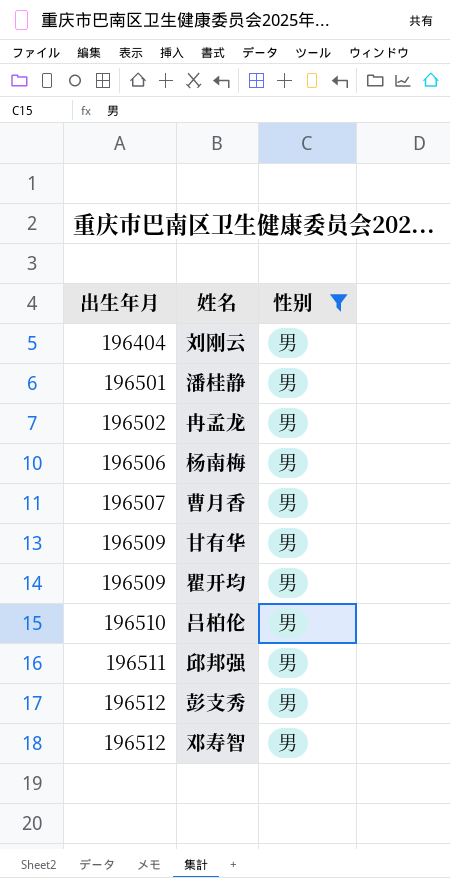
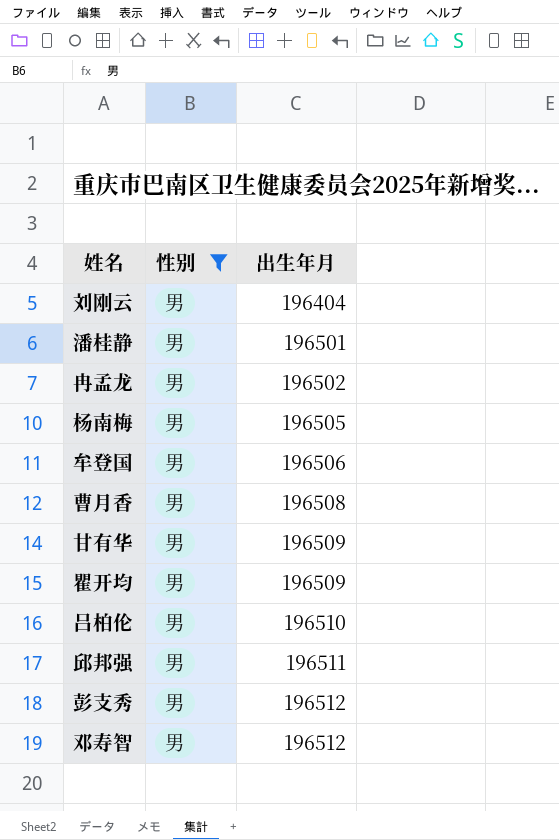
column 出生年月 | position: 1 -> 3
杨南梅 | 出生年月: 196506 -> 196505
row 牟登国: none -> 男 | 196506
曹月香 | 出生年月: 196507 -> 196508

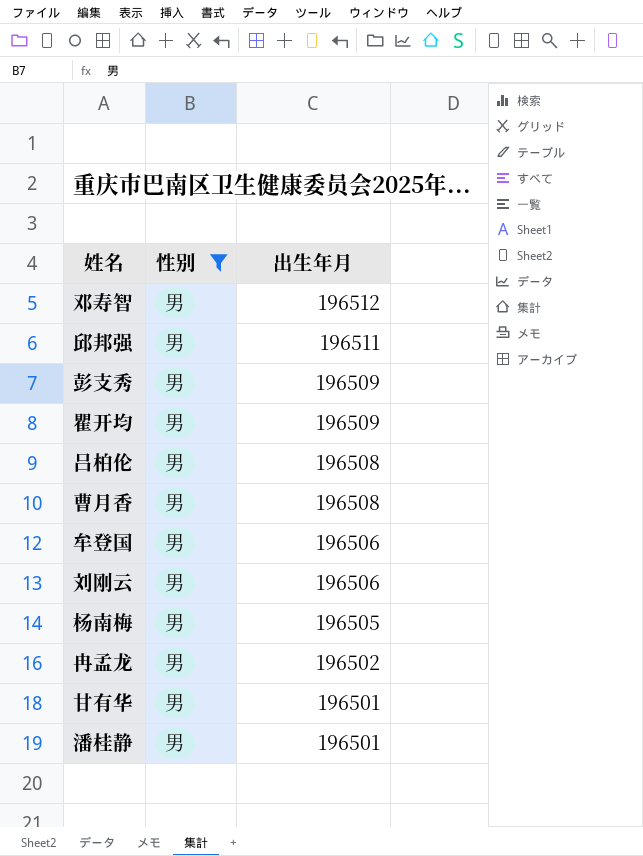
row order: 出生年月 ascending -> 出生年月 descending
彭支秀 | 出生年月: 196512 -> 196509
吕柏伦 | 出生年月: 196510 -> 196508
刘刚云 | 出生年月: 196404 -> 196506
甘有华 | 出生年月: 196509 -> 196501

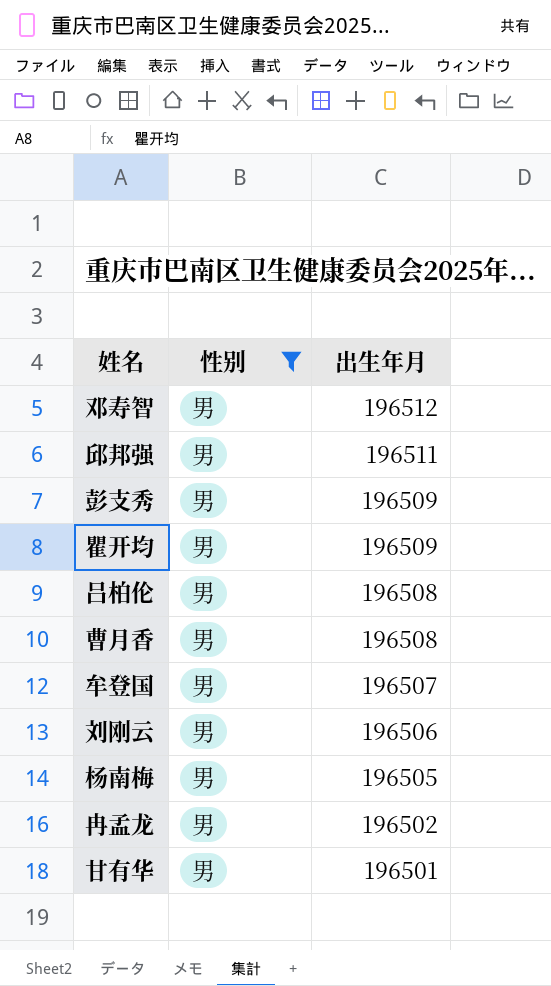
row 潘桂静: 男 | 196501 -> none
牟登国 | 出生年月: 196506 -> 196507

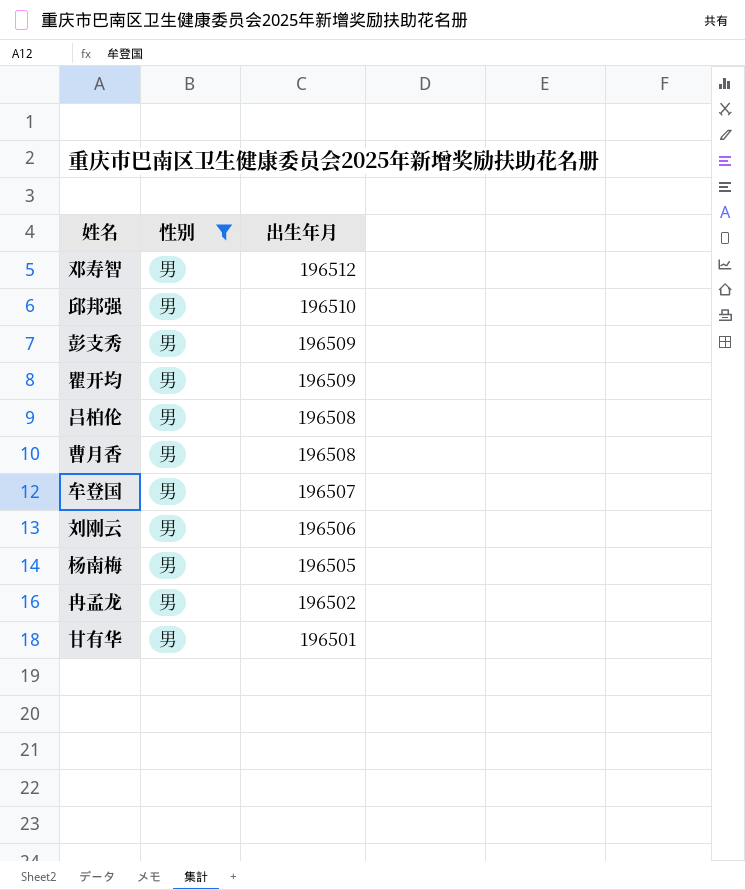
邱邦强 | 出生年月: 196511 -> 196510

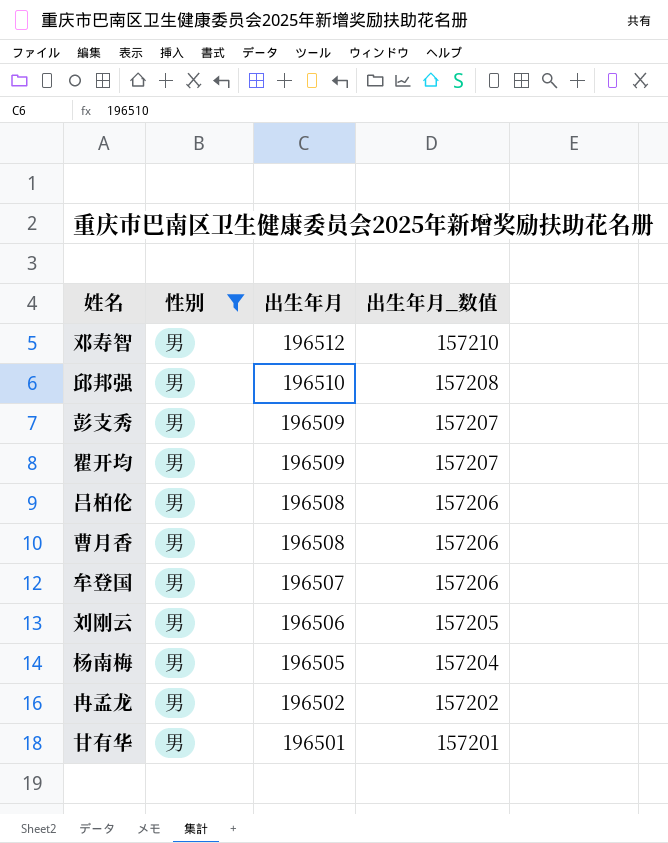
column 出生年月_数值 | formula: none -> [出生年月] * 0.8

